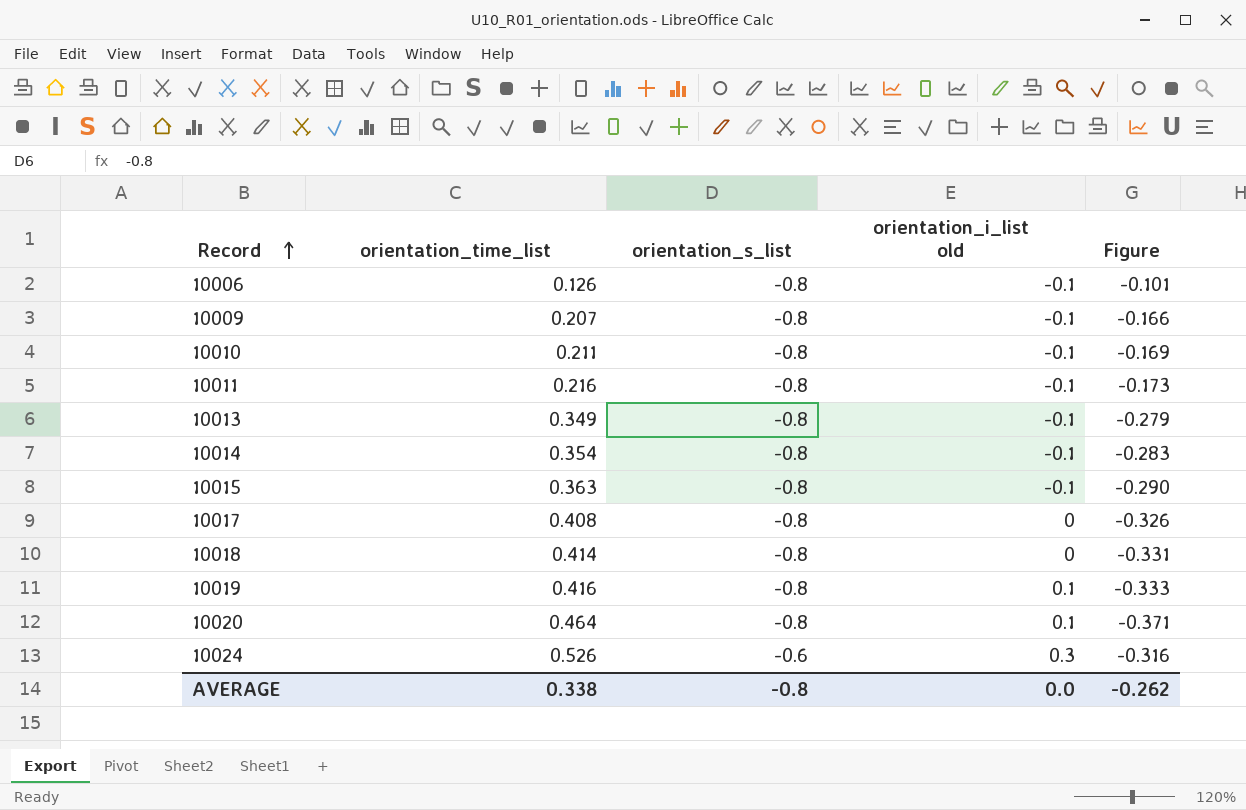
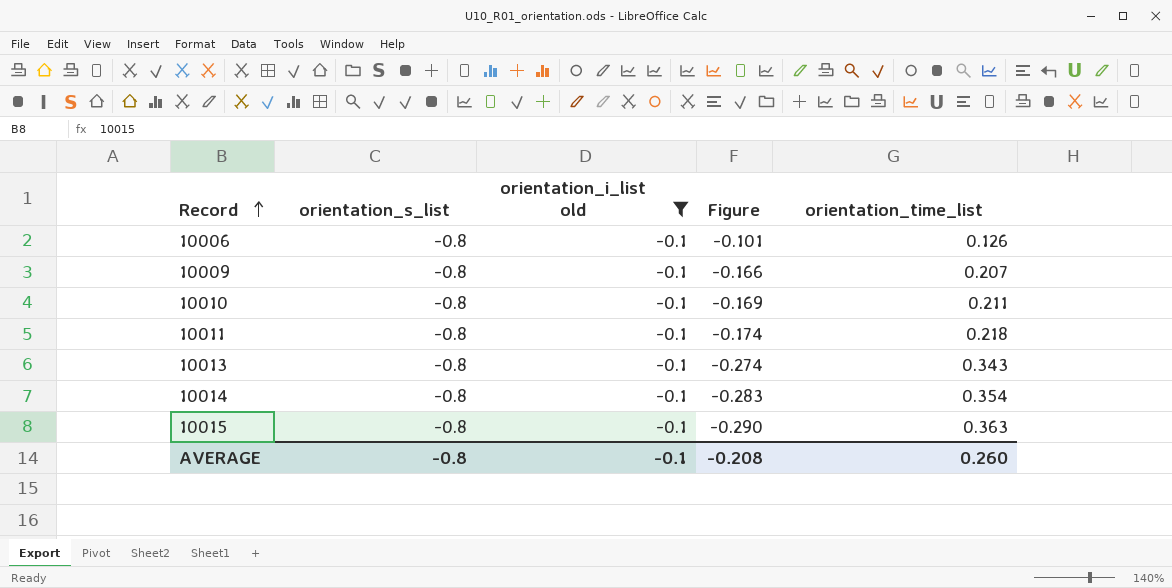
filter: none -> orientation_i_list old = -0.1
column orientation_time_list | position: 2 -> 5
10011 | Figure: -0.173 -> -0.174
10011 | orientation_time_list: 0.216 -> 0.218
10013 | Figure: -0.279 -> -0.274
10013 | orientation_time_list: 0.349 -> 0.343
AVERAGE | orientation_i_list old: 0.0 -> -0.1
AVERAGE | Figure: -0.262 -> -0.208
AVERAGE | orientation_time_list: 0.338 -> 0.260

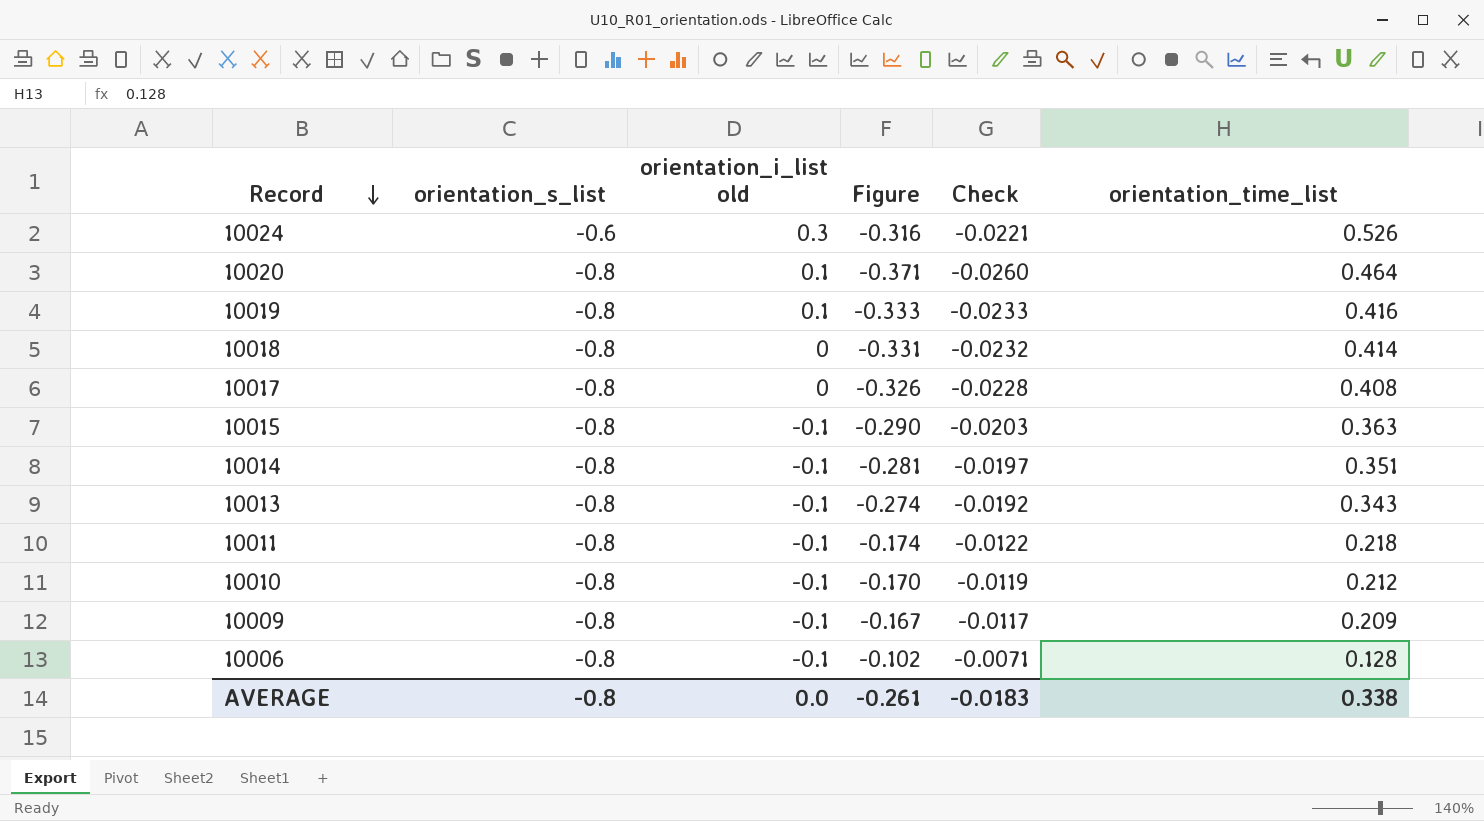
filter: orientation_i_list old = -0.1 -> none
row order: Record ascending -> Record descending
column Check | formula: none -> [Figure] * 0.07
10014 | Figure: -0.283 -> -0.281
10014 | orientation_time_list: 0.354 -> 0.351
10010 | Figure: -0.169 -> -0.170
10010 | orientation_time_list: 0.211 -> 0.212
10009 | Figure: -0.166 -> -0.167
10009 | orientation_time_list: 0.207 -> 0.209
10006 | Figure: -0.101 -> -0.102
10006 | orientation_time_list: 0.126 -> 0.128
AVERAGE | orientation_i_list old: -0.1 -> 0.0
AVERAGE | Figure: -0.208 -> -0.261
AVERAGE | orientation_time_list: 0.260 -> 0.338

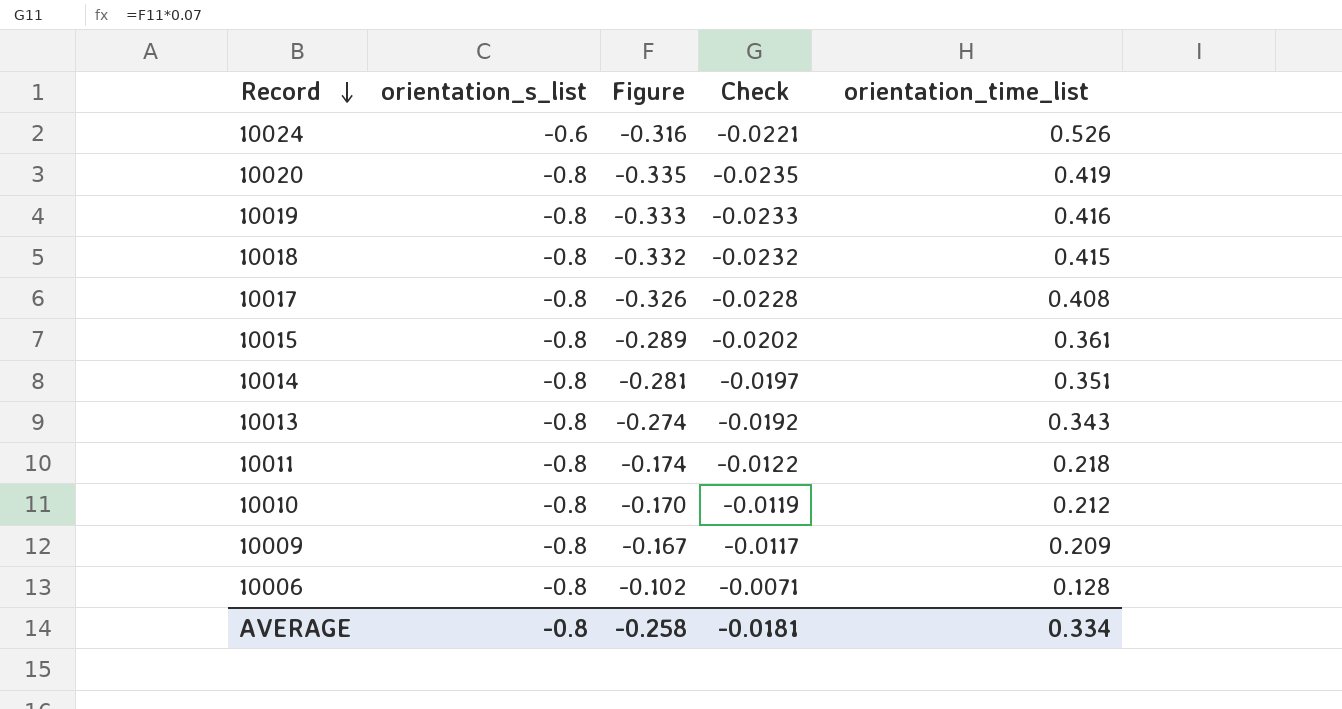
column orientation_i_list old | position: 3 -> none
10020 | Figure: -0.371 -> -0.335
10020 | Check: -0.0260 -> -0.0235
10020 | orientation_time_list: 0.464 -> 0.419
10018 | Figure: -0.331 -> -0.332
10018 | orientation_time_list: 0.414 -> 0.415
10015 | Figure: -0.290 -> -0.289
10015 | Check: -0.0203 -> -0.0202
10015 | orientation_time_list: 0.363 -> 0.361
AVERAGE | Figure: -0.261 -> -0.258
AVERAGE | Check: -0.0183 -> -0.0181
AVERAGE | orientation_time_list: 0.338 -> 0.334

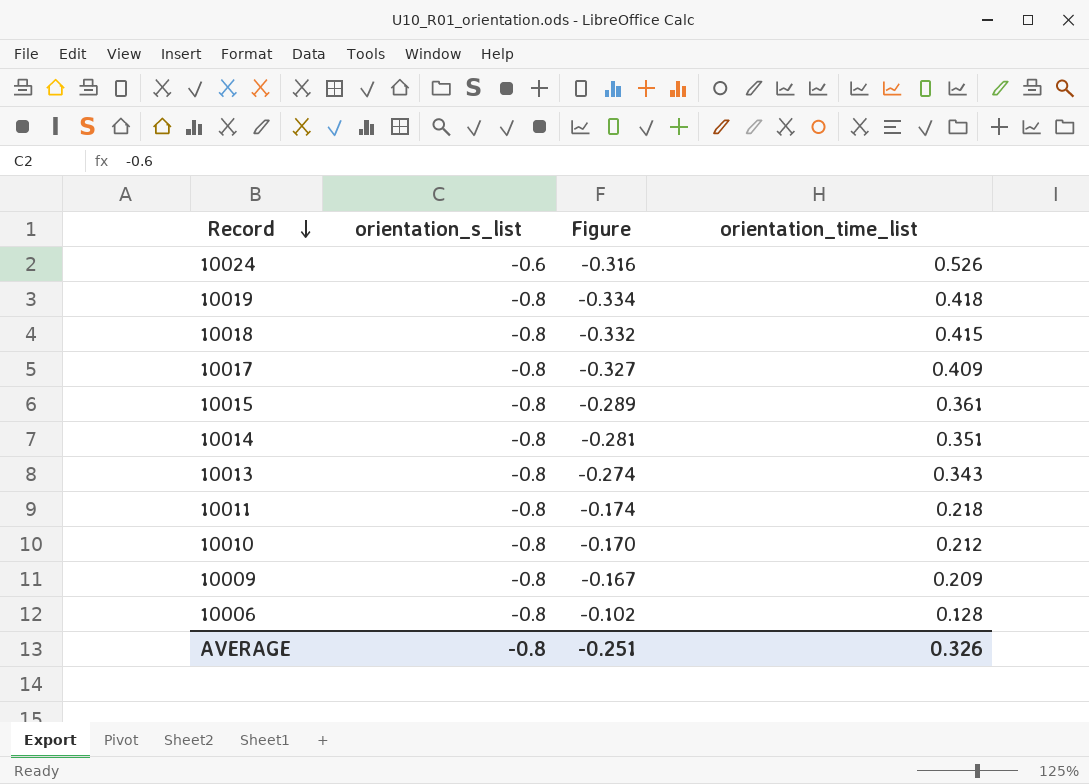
column Check | formula: [Figure] * 0.07 -> none
row 10020: -0.8 | -0.335 | -0.0235 | 0.419 -> none
10019 | Figure: -0.333 -> -0.334
10019 | orientation_time_list: 0.416 -> 0.418
10017 | Figure: -0.326 -> -0.327
10017 | orientation_time_list: 0.408 -> 0.409
AVERAGE | Figure: -0.258 -> -0.251
AVERAGE | orientation_time_list: 0.334 -> 0.326

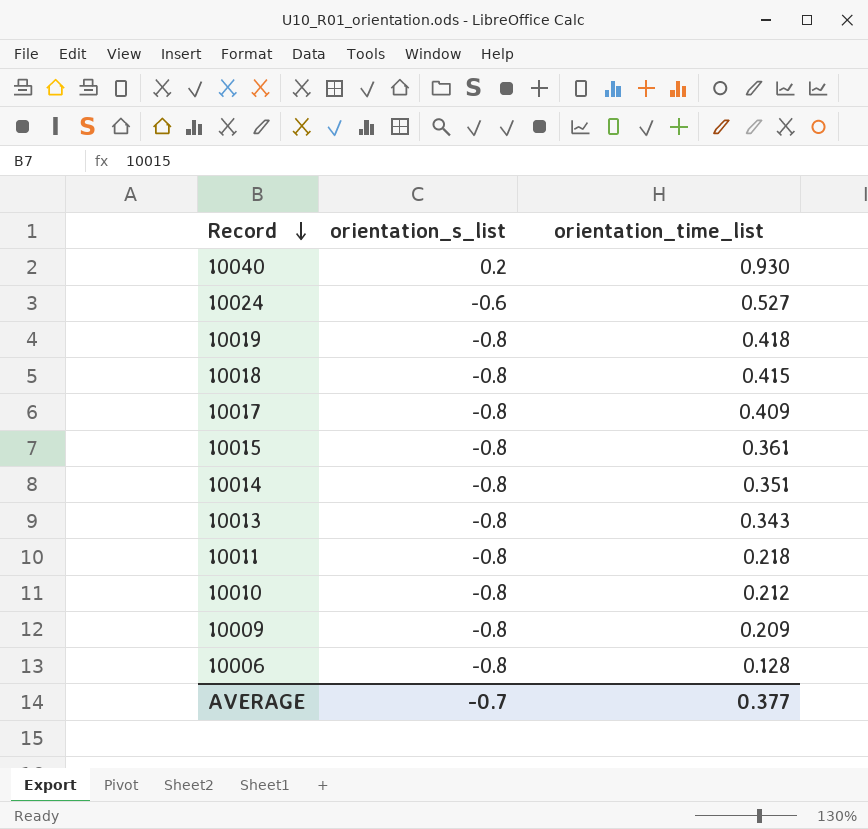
column Figure | formula: [orientation_s_list] * [orientation_time_list] -> none
row 10040: none -> 0.2 | 0.930
10024 | orientation_time_list: 0.526 -> 0.527
AVERAGE | orientation_s_list: -0.8 -> -0.7
AVERAGE | orientation_time_list: 0.326 -> 0.377

